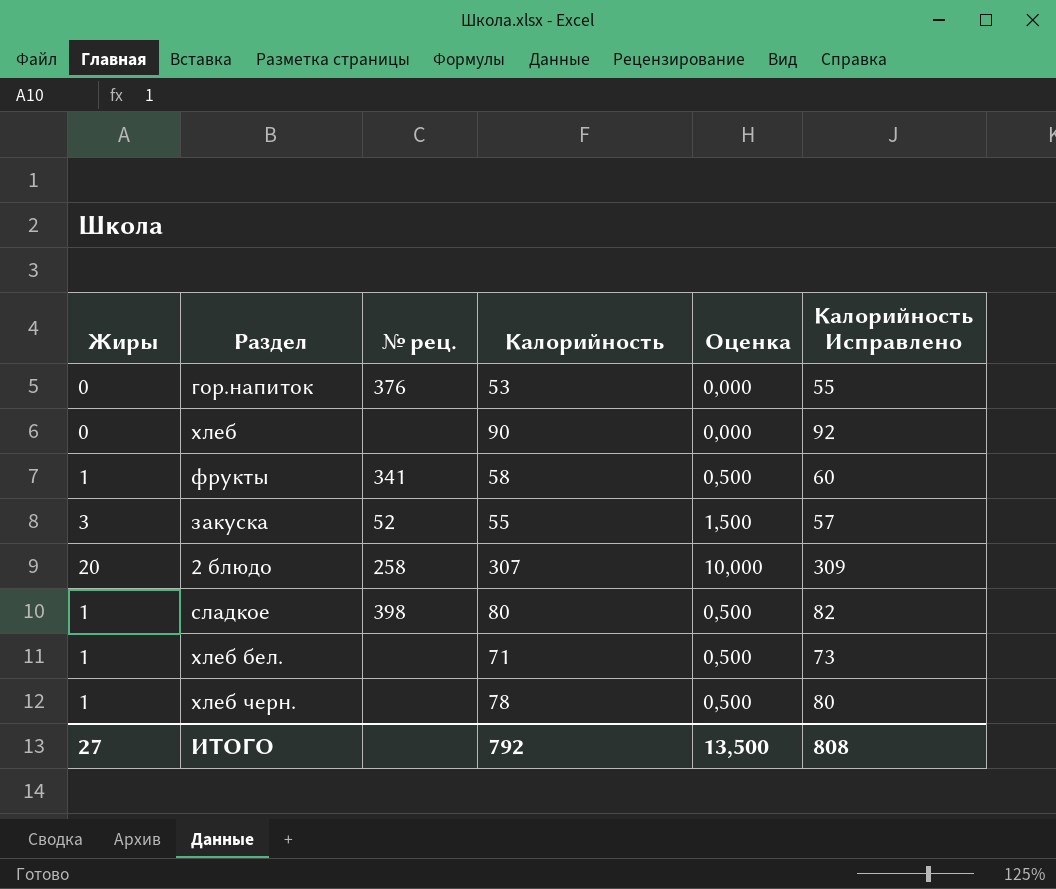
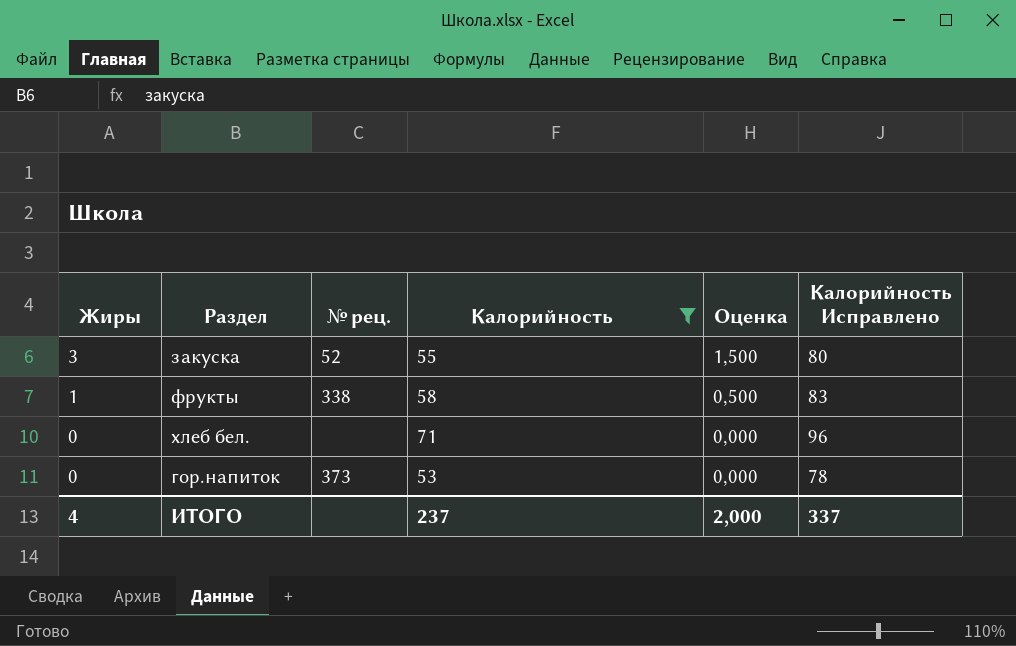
filter: none -> Калорийность <= 71
row order: none -> Жиры descending
column Калорийность Исправлено | formula: [Калорийность] + 2 -> [Калорийность] + 25
фрукты | № рец.: 341 -> 338
хлеб бел. | Жиры: 1 -> 0
хлеб бел. | Оценка: 0,500 -> 0,000
гор.напиток | № рец.: 376 -> 373
ИТОГО | Жиры: 27 -> 4
ИТОГО | Калорийность: 792 -> 237
ИТОГО | Оценка: 13,500 -> 2,000
ИТОГО | Калорийность Исправлено: 808 -> 337

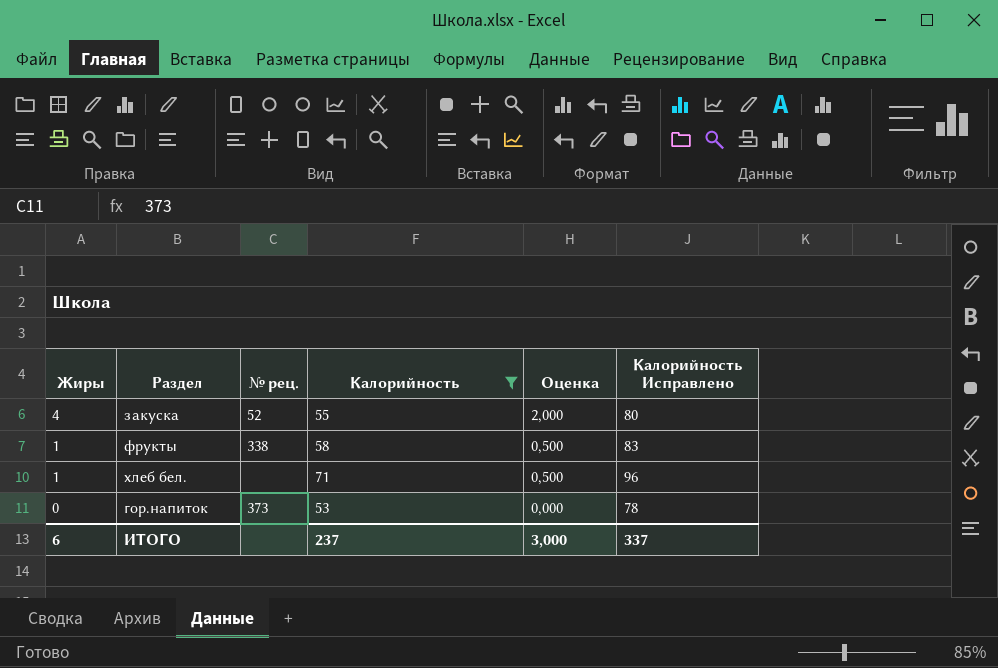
закуска | Жиры: 3 -> 4
закуска | Оценка: 1,500 -> 2,000
хлеб бел. | Жиры: 0 -> 1
хлеб бел. | Оценка: 0,000 -> 0,500
ИТОГО | Жиры: 4 -> 6
ИТОГО | Оценка: 2,000 -> 3,000

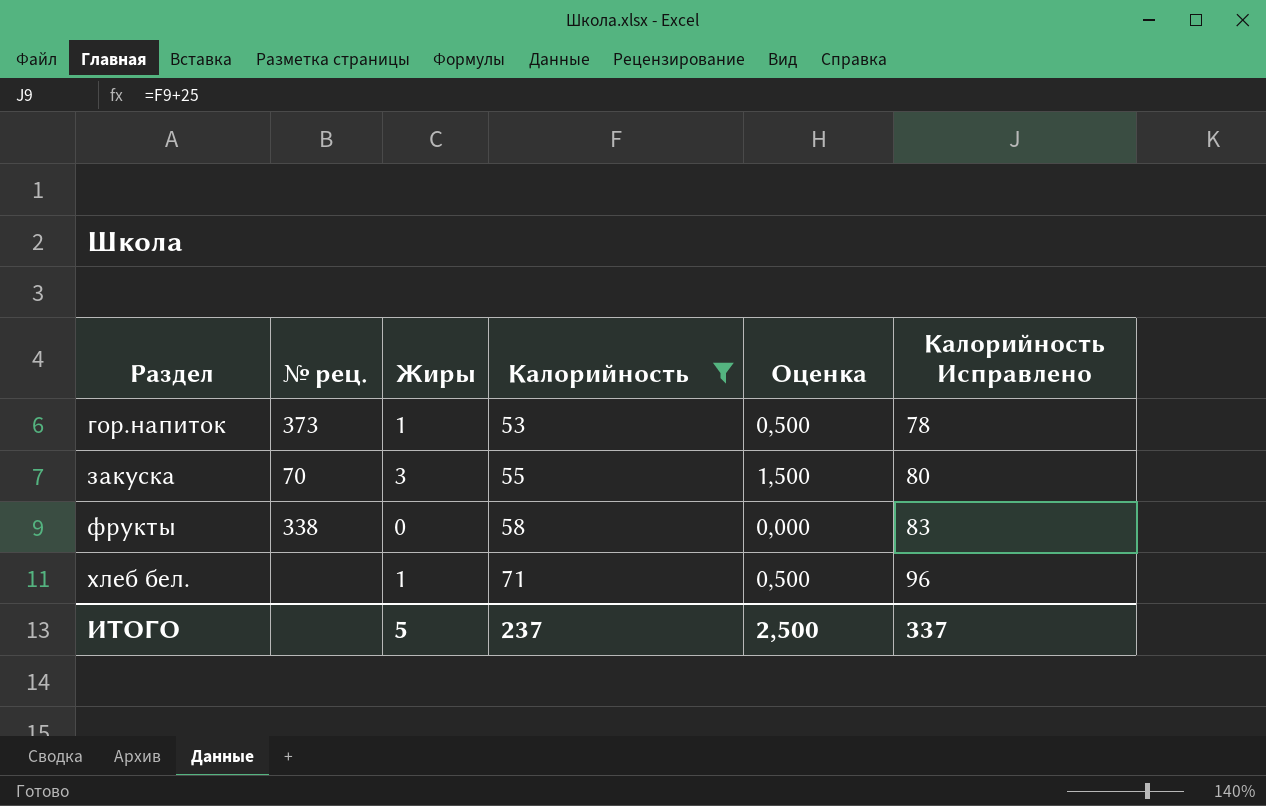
row order: Жиры descending -> Раздел ascending
column Жиры | position: 1 -> 3
гор.напиток | Жиры: 0 -> 1
гор.напиток | Оценка: 0,000 -> 0,500
закуска | № рец.: 52 -> 70
закуска | Жиры: 4 -> 3
закуска | Оценка: 2,000 -> 1,500
фрукты | Жиры: 1 -> 0
фрукты | Оценка: 0,500 -> 0,000
ИТОГО | Жиры: 6 -> 5
ИТОГО | Оценка: 3,000 -> 2,500

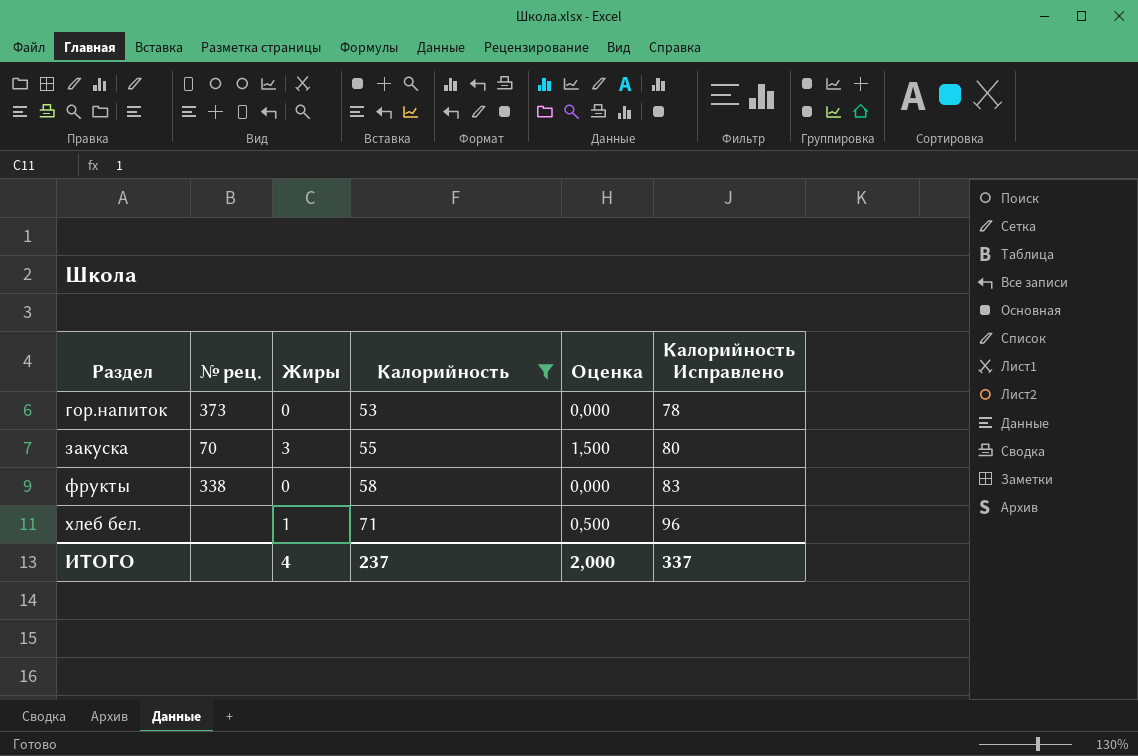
гор.напиток | Жиры: 1 -> 0
гор.напиток | Оценка: 0,500 -> 0,000
ИТОГО | Жиры: 5 -> 4
ИТОГО | Оценка: 2,500 -> 2,000

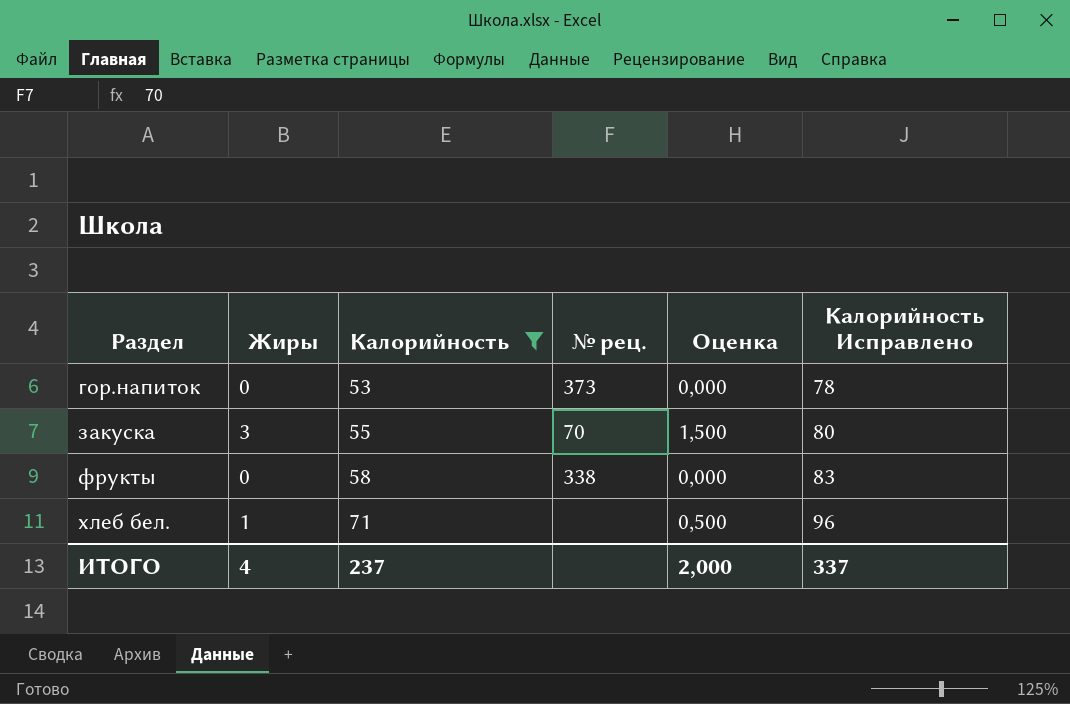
column № рец. | position: 2 -> 4

